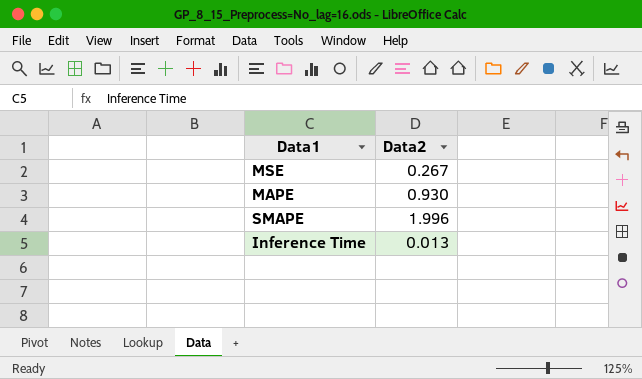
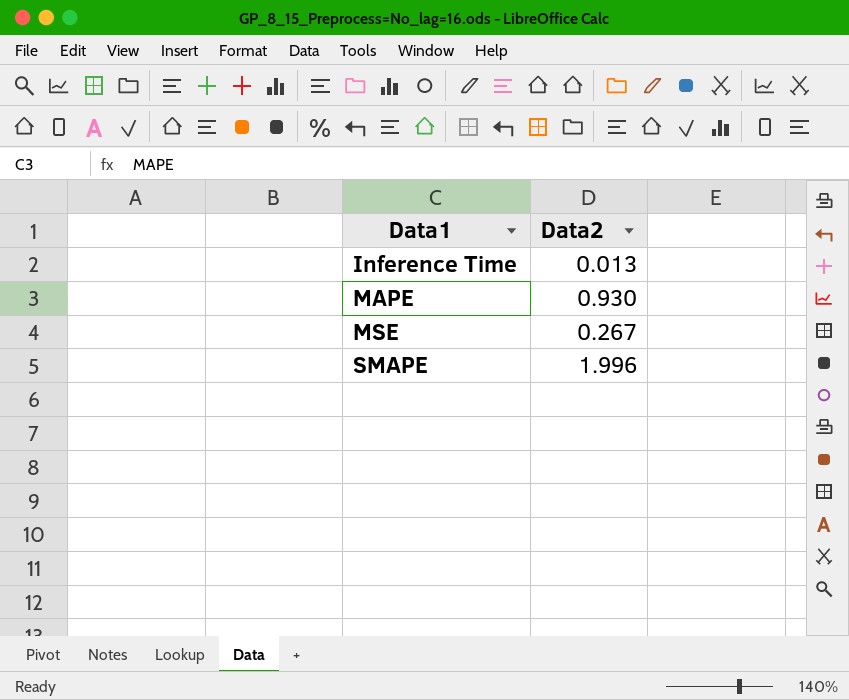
row order: none -> Data1 ascending

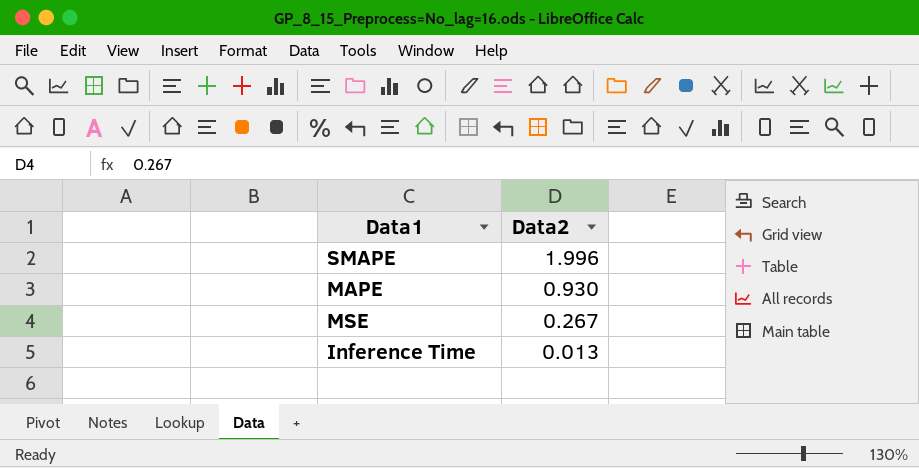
row order: Data1 ascending -> Data2 descending

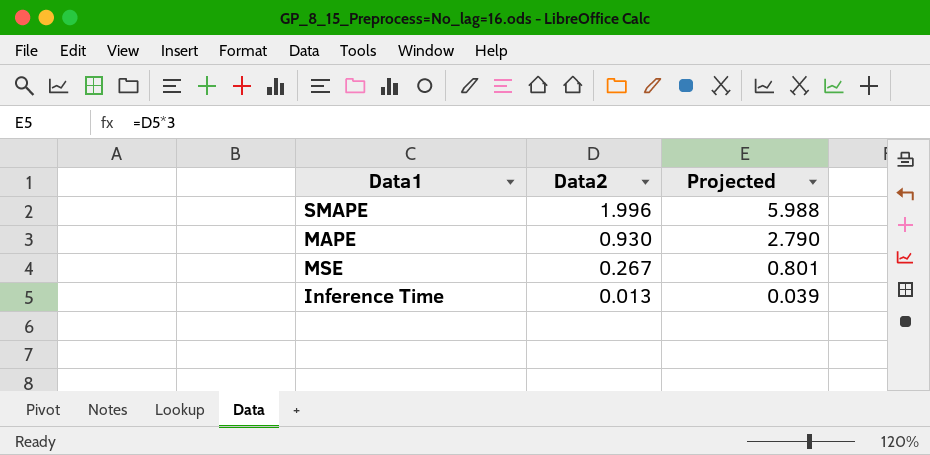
column Projected | formula: none -> [Data2] * 3

